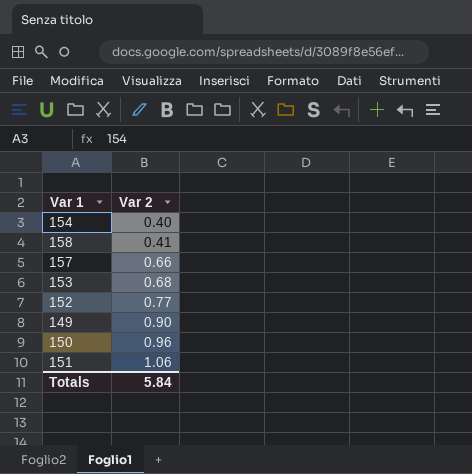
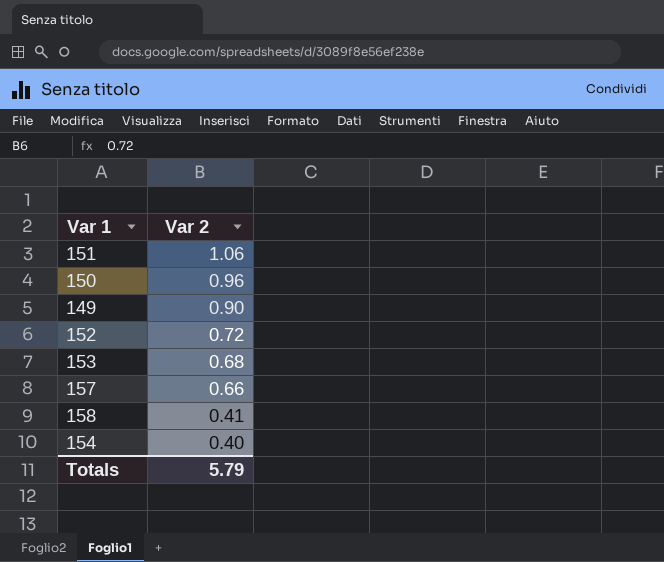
row order: Var 2 ascending -> Var 2 descending
152 | Var 2: 0.77 -> 0.72
Totals | Var 2: 5.84 -> 5.79

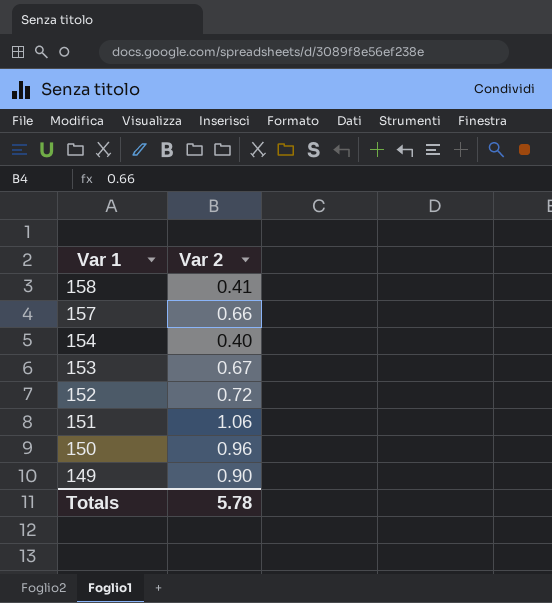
row order: Var 2 descending -> Var 1 descending
153 | Var 2: 0.68 -> 0.67
Totals | Var 2: 5.79 -> 5.78

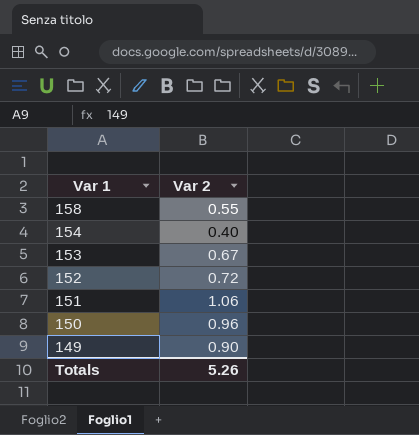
row 157: 0.66 -> none
158 | Var 2: 0.41 -> 0.55
Totals | Var 2: 5.78 -> 5.26

